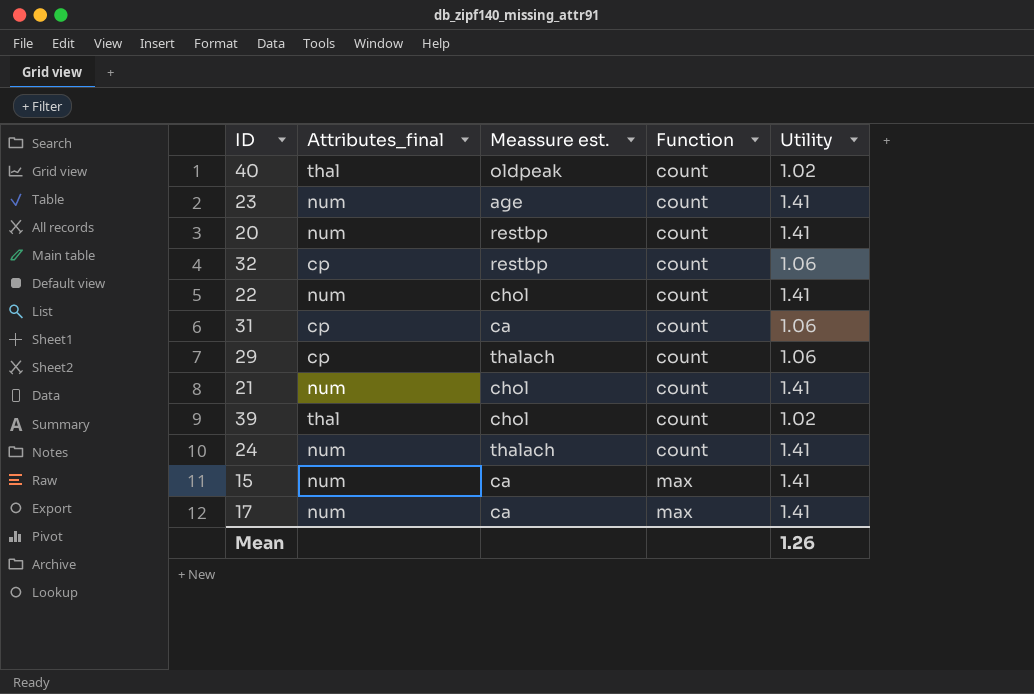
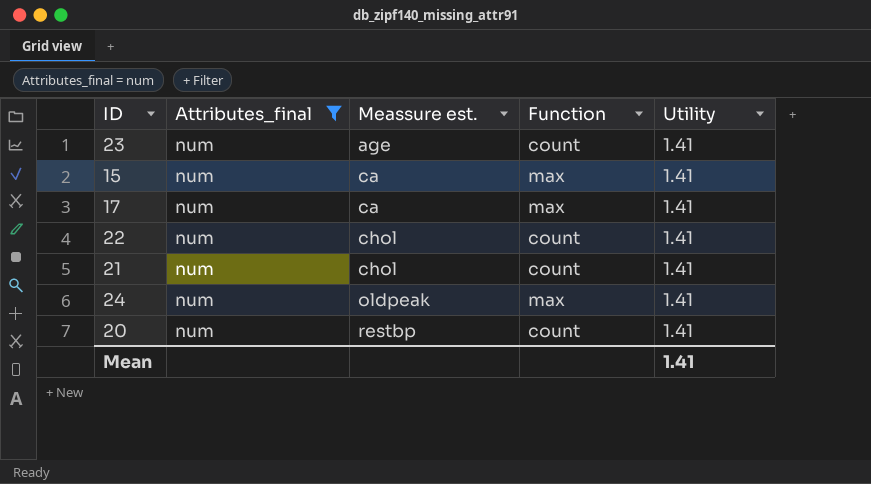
filter: none -> Attributes_final = num
row order: Function ascending -> Meassure est. ascending
24 | Meassure est.: thalach -> oldpeak
24 | Function: count -> max
Mean | Utility: 1.26 -> 1.41

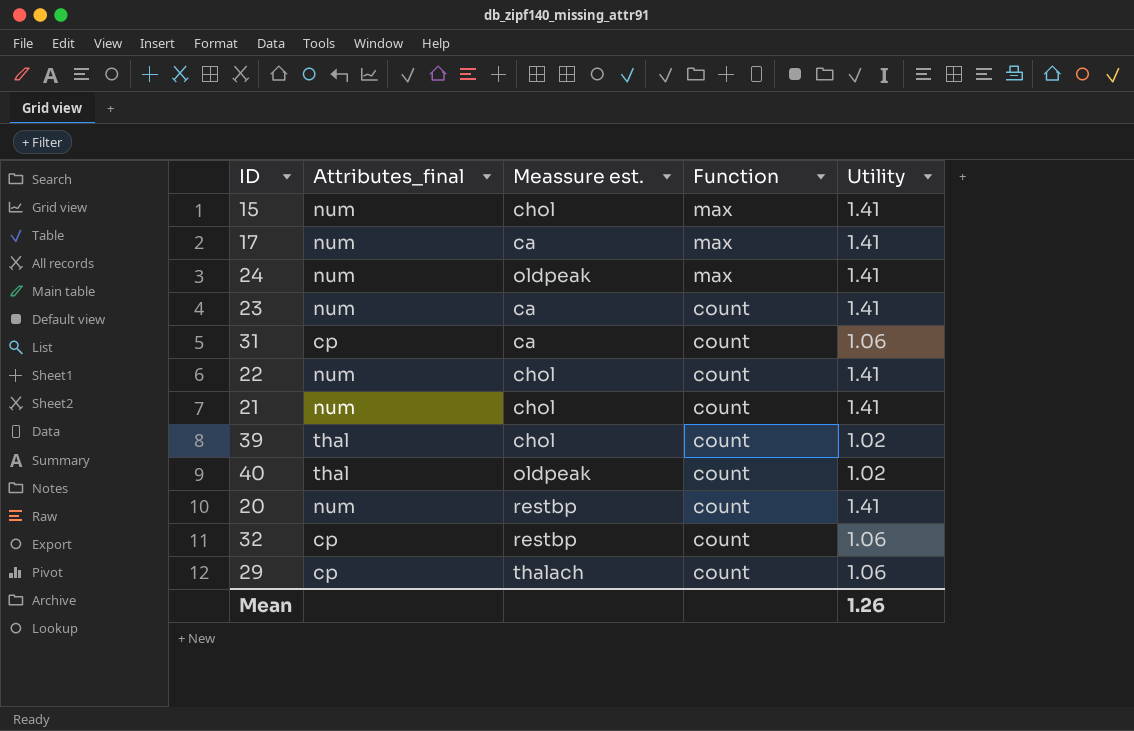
filter: Attributes_final = num -> none
row order: Meassure est. ascending -> Function descending
15 | Meassure est.: ca -> chol
23 | Meassure est.: age -> ca
Mean | Utility: 1.41 -> 1.26

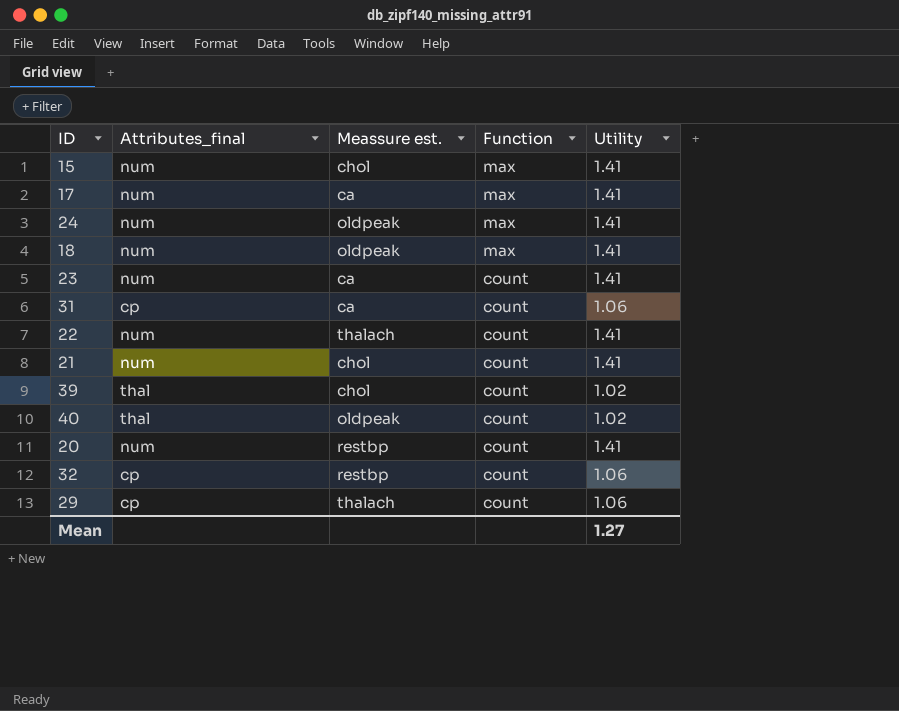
row 18: none -> num | oldpeak | max | 1.41
22 | Meassure est.: chol -> thalach
Mean | Utility: 1.26 -> 1.27

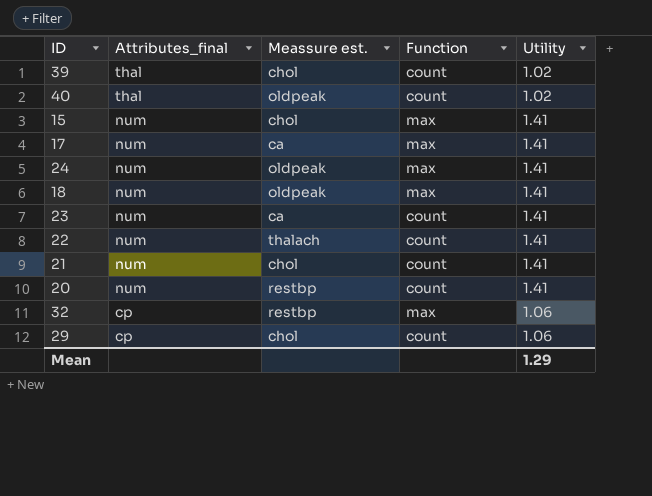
row order: Function descending -> Attributes_final descending
row 31: cp | ca | count | 1.06 -> none
32 | Function: count -> max
29 | Meassure est.: thalach -> chol
Mean | Utility: 1.27 -> 1.29

